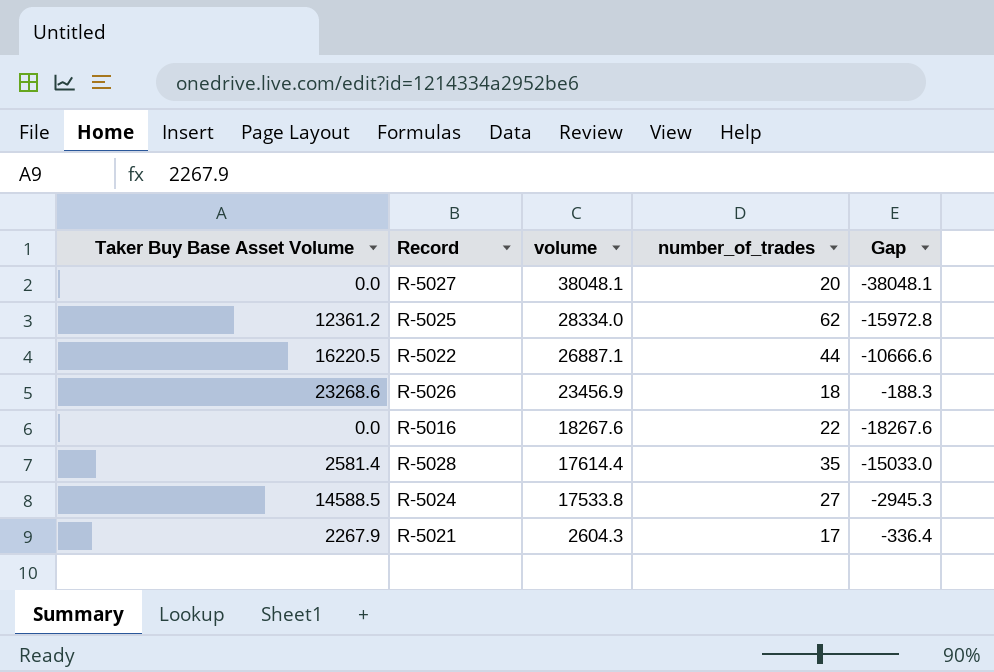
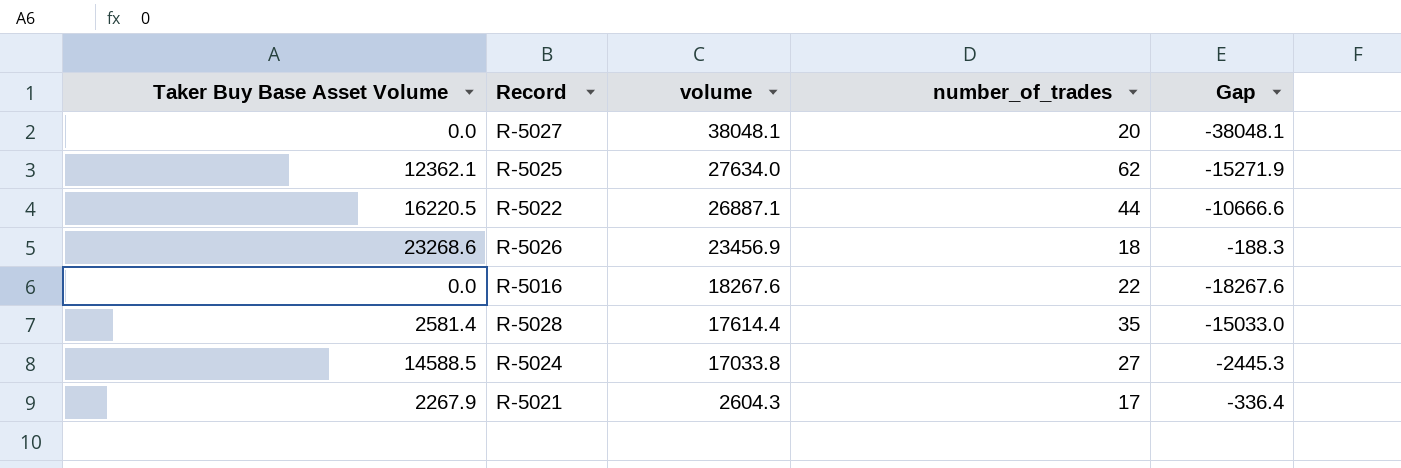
R-5025 | Taker Buy Base Asset Volume: 12361.2 -> 12362.1
R-5025 | volume: 28334.0 -> 27634.0
R-5025 | Gap: -15972.8 -> -15271.9
R-5024 | volume: 17533.8 -> 17033.8
R-5024 | Gap: -2945.3 -> -2445.3

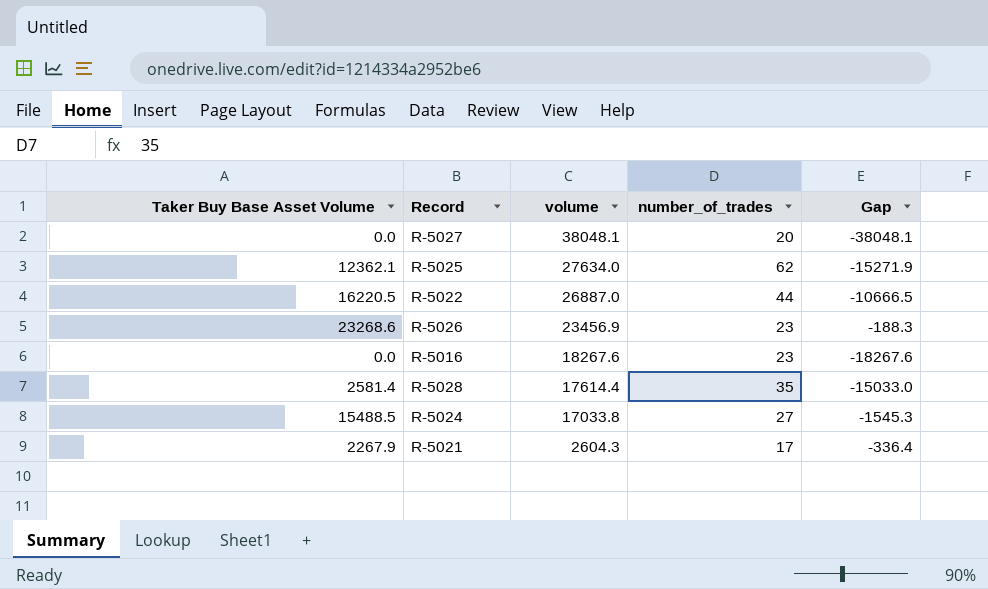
R-5022 | volume: 26887.1 -> 26887.0
R-5022 | Gap: -10666.6 -> -10666.5
R-5026 | number_of_trades: 18 -> 23
R-5016 | number_of_trades: 22 -> 23
R-5024 | Taker Buy Base Asset Volume: 14588.5 -> 15488.5
R-5024 | Gap: -2445.3 -> -1545.3

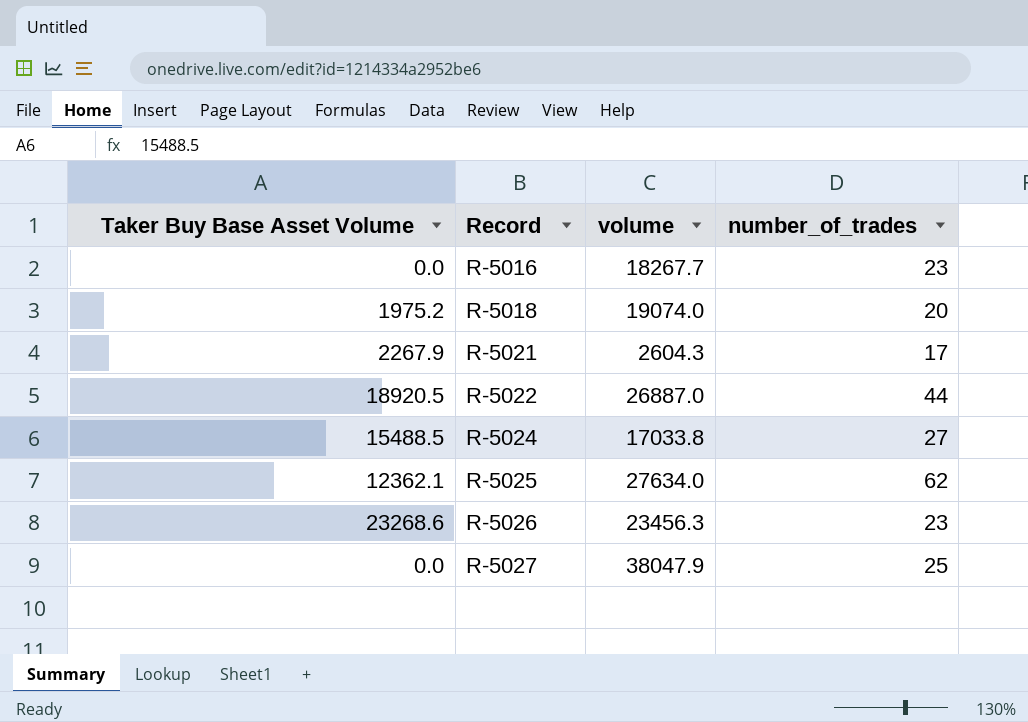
row order: volume descending -> Record ascending
column Gap | formula: [Taker Buy Base Asset Volume] - [volume] -> none
row R-5028: 2581.4 | 17614.4 | 35 | -15033.0 -> none
R-5016 | volume: 18267.6 -> 18267.7
row R-5018: none -> 1975.2 | 19074.0 | 20
R-5022 | Taker Buy Base Asset Volume: 16220.5 -> 18920.5
R-5026 | volume: 23456.9 -> 23456.3
R-5027 | volume: 38048.1 -> 38047.9
R-5027 | number_of_trades: 20 -> 25

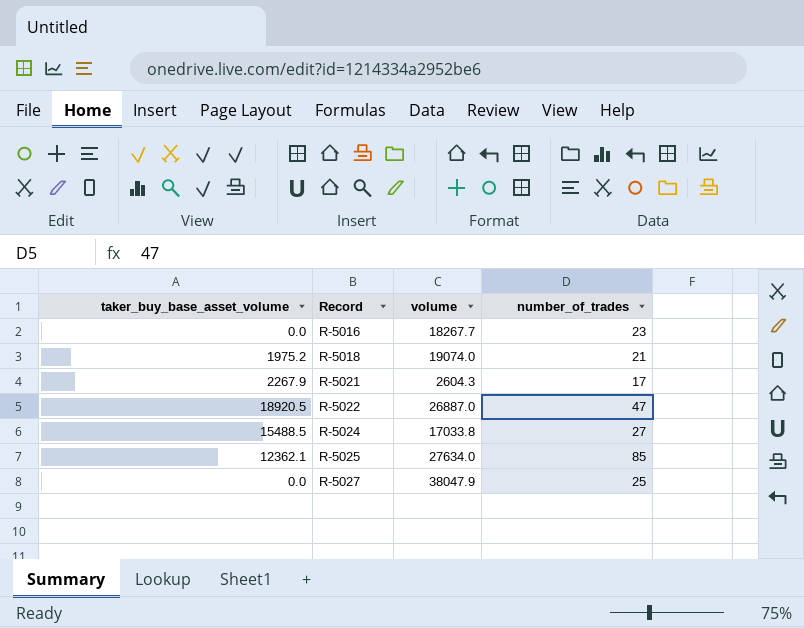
column name: Taker Buy Base Asset Volume -> taker_buy_base_asset_volume
row R-5026: 23268.6 | 23456.3 | 23 -> none
R-5018 | number_of_trades: 20 -> 21
R-5022 | number_of_trades: 44 -> 47
R-5025 | number_of_trades: 62 -> 85

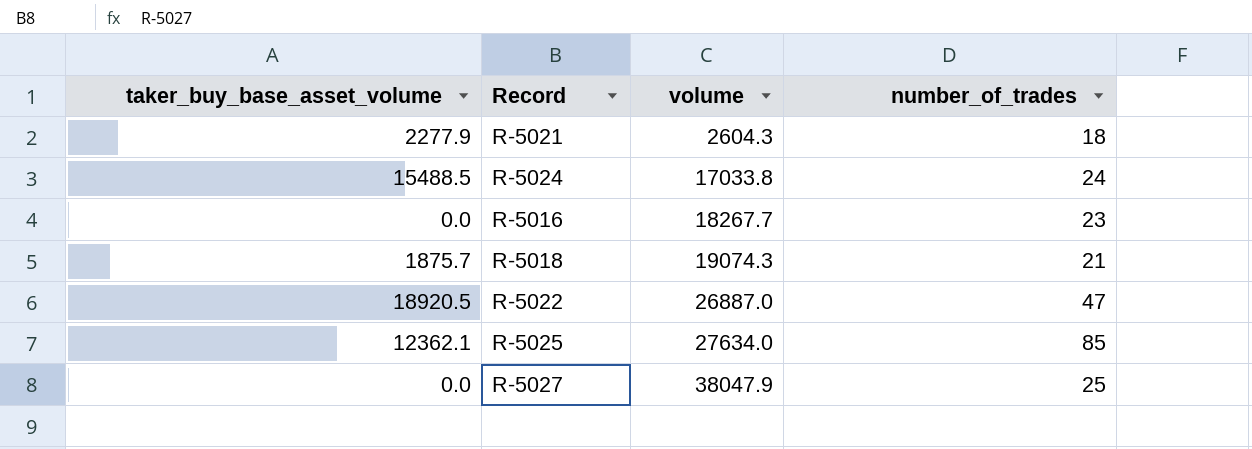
row order: Record ascending -> volume ascending
R-5021 | taker_buy_base_asset_volume: 2267.9 -> 2277.9
R-5021 | number_of_trades: 17 -> 18
R-5024 | number_of_trades: 27 -> 24
R-5018 | taker_buy_base_asset_volume: 1975.2 -> 1875.7
R-5018 | volume: 19074.0 -> 19074.3

